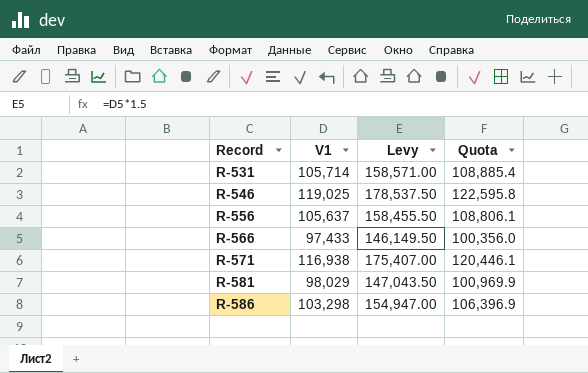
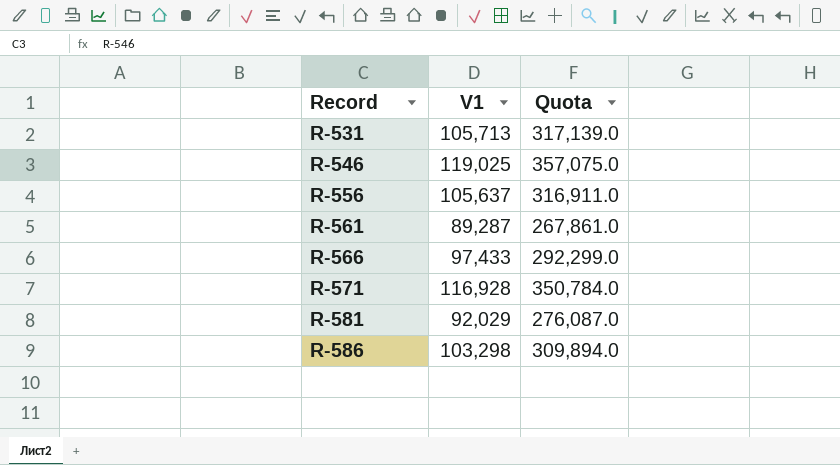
column Levy | formula: [V1] * 1.5 -> none
column Quota | formula: [V1] * 1.03 -> [V1] * 3
R-531 | V1: 105,714 -> 105,713
row R-561: none -> 89,287 | 267,861.0
R-571 | V1: 116,938 -> 116,928
R-581 | V1: 98,029 -> 92,029

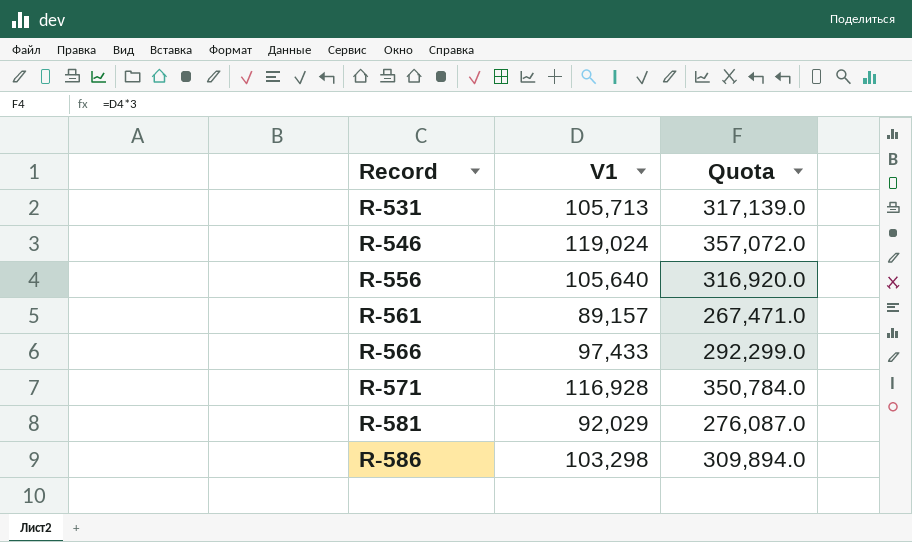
R-546 | V1: 119,025 -> 119,024
R-546 | Quota: 357,075.0 -> 357,072.0
R-556 | V1: 105,637 -> 105,640
R-556 | Quota: 316,911.0 -> 316,920.0
R-561 | V1: 89,287 -> 89,157
R-561 | Quota: 267,861.0 -> 267,471.0

